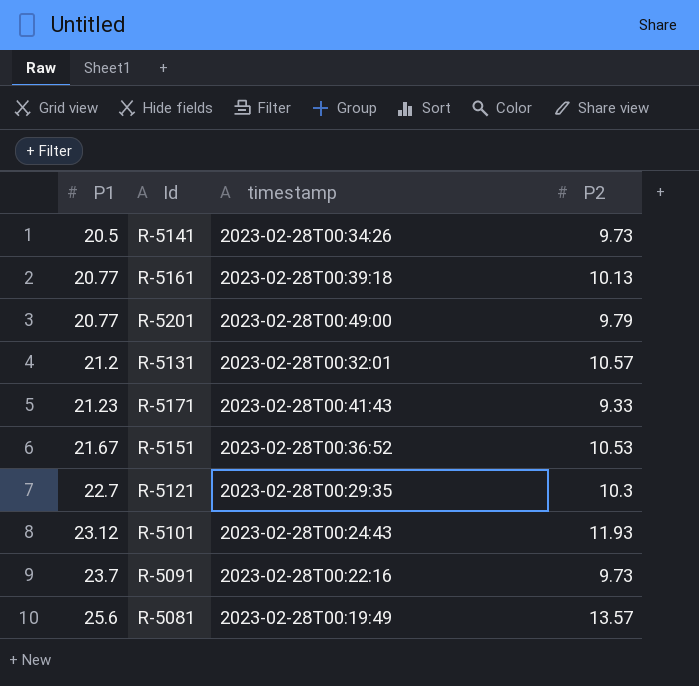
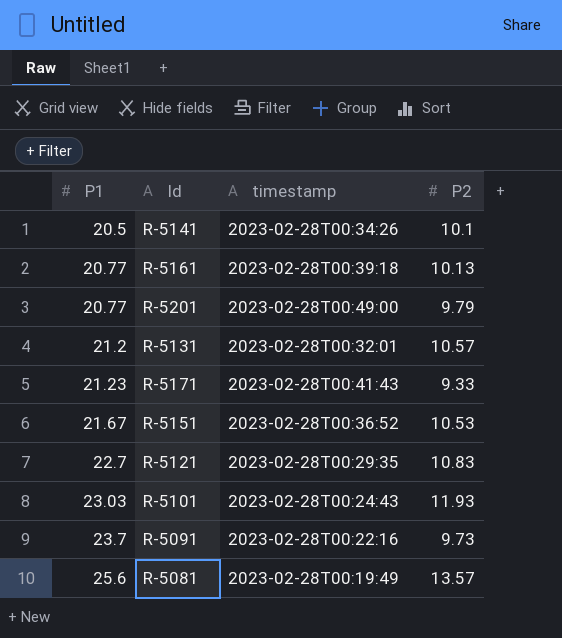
R-5141 | P2: 9.73 -> 10.1
R-5121 | P2: 10.3 -> 10.83
R-5101 | P1: 23.12 -> 23.03

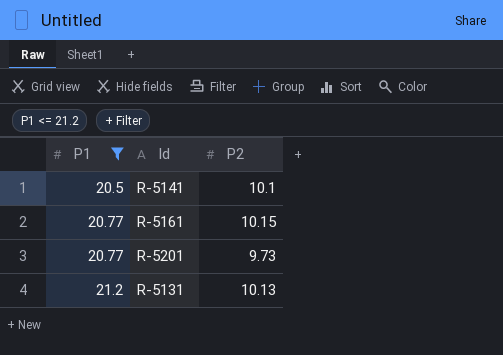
filter: none -> P1 <= 21.2
column timestamp | position: 3 -> none
R-5161 | P2: 10.13 -> 10.15
R-5201 | P2: 9.79 -> 9.73
R-5131 | P2: 10.57 -> 10.13

